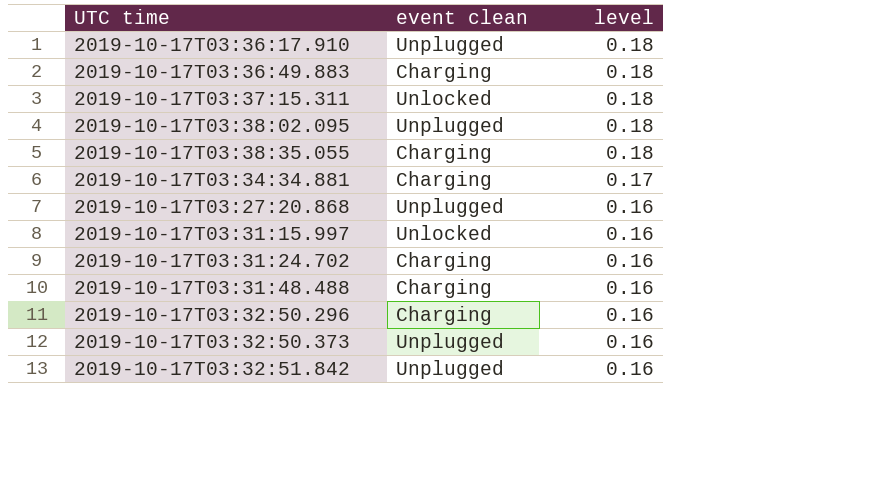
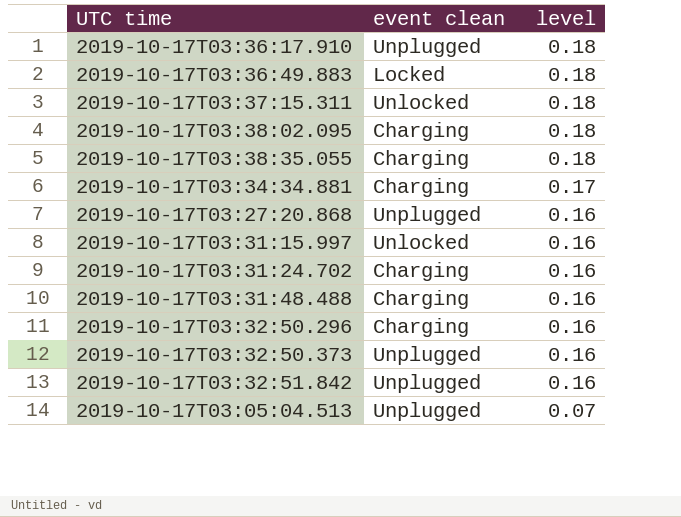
2019-10-17T03:36:49.883 | event clean: Charging -> Locked
2019-10-17T03:38:02.095 | event clean: Unplugged -> Charging
row 2019-10-17T03:05:04.513: none -> Unplugged | 0.07

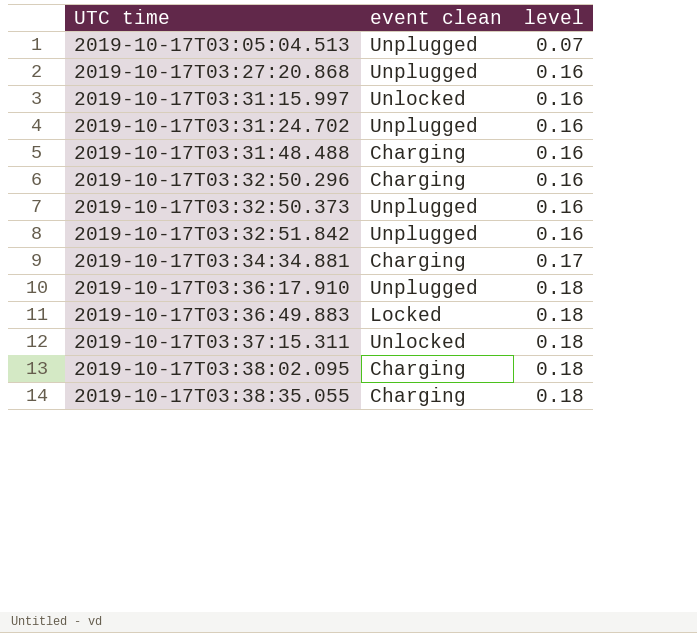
row order: level descending -> UTC time ascending
2019-10-17T03:31:24.702 | event clean: Charging -> Unplugged

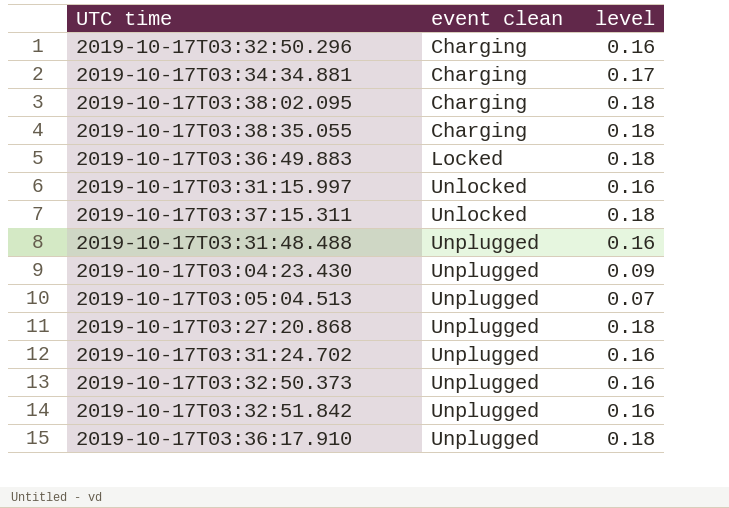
row order: UTC time ascending -> event clean ascending
2019-10-17T03:31:48.488 | event clean: Charging -> Unplugged
row 2019-10-17T03:04:23.430: none -> Unplugged | 0.09
2019-10-17T03:27:20.868 | level: 0.16 -> 0.18

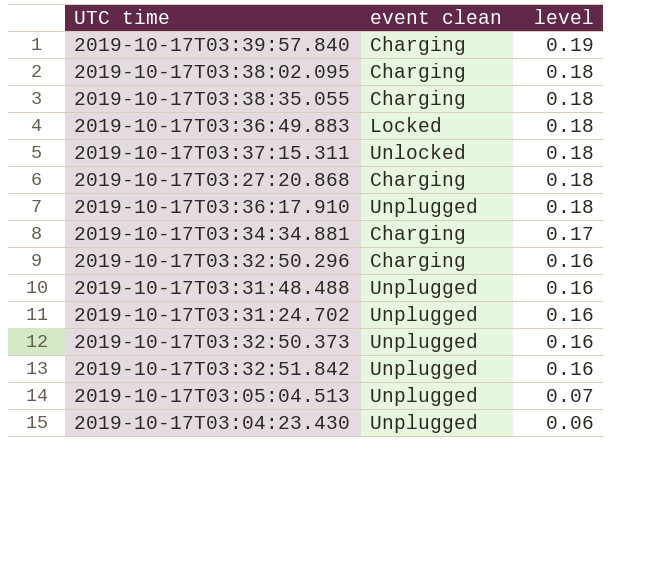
row order: event clean ascending -> level descending
row 2019-10-17T03:31:15.997: Unlocked | 0.16 -> none
row 2019-10-17T03:39:57.840: none -> Charging | 0.19
2019-10-17T03:27:20.868 | event clean: Unplugged -> Charging
2019-10-17T03:04:23.430 | level: 0.09 -> 0.06

